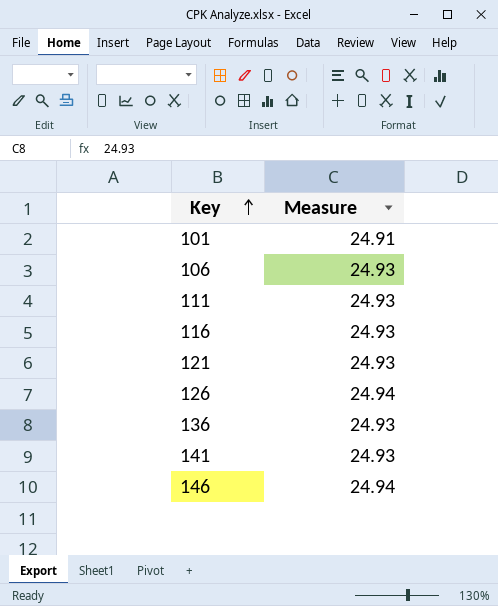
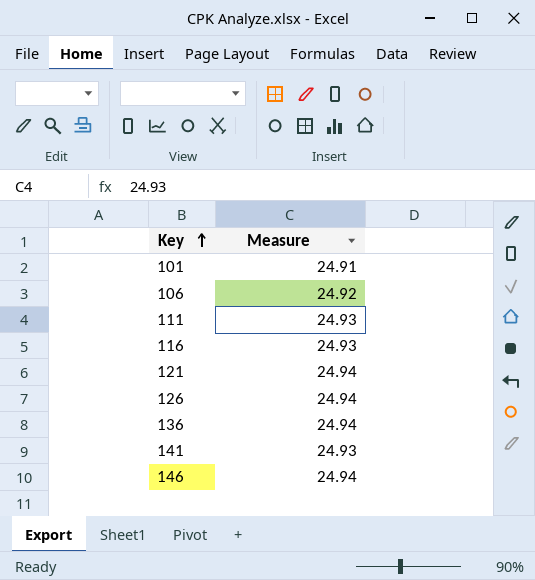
106 | Measure: 24.93 -> 24.92
121 | Measure: 24.93 -> 24.94
136 | Measure: 24.93 -> 24.94

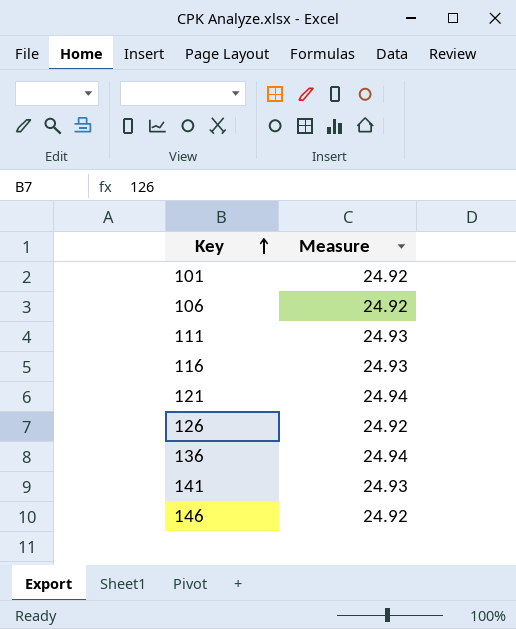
101 | Measure: 24.91 -> 24.92
126 | Measure: 24.94 -> 24.92
146 | Measure: 24.94 -> 24.92

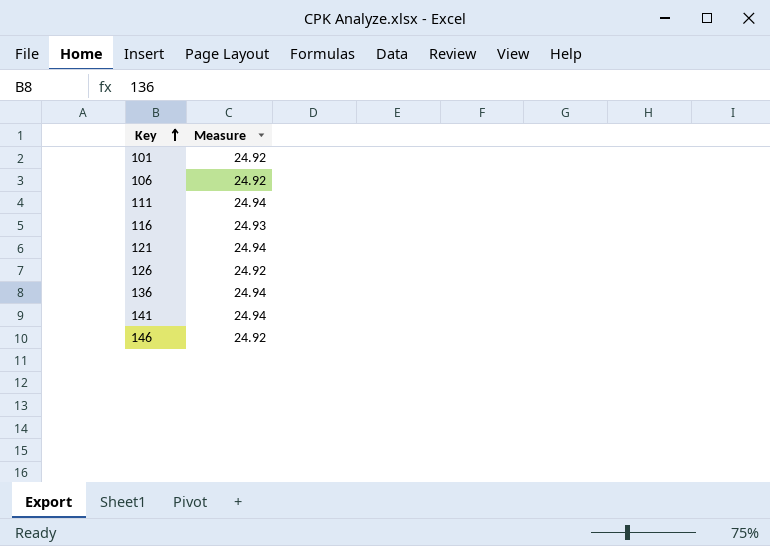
111 | Measure: 24.93 -> 24.94
141 | Measure: 24.93 -> 24.94

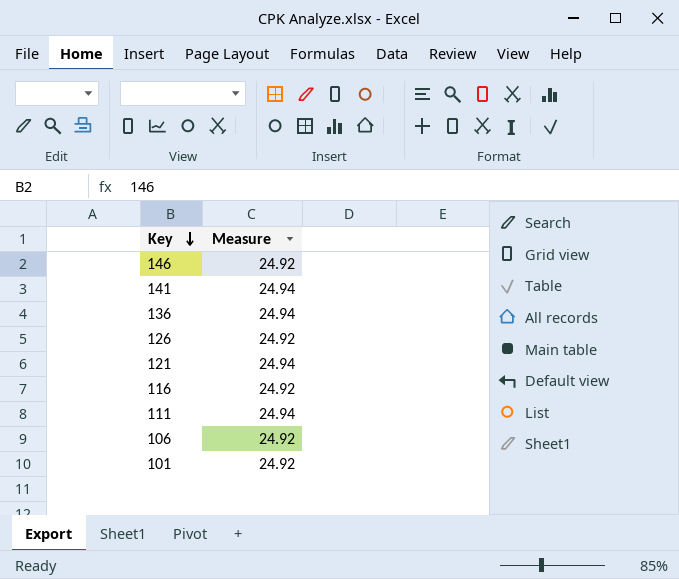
row order: Key ascending -> Key descending
116 | Measure: 24.93 -> 24.92

